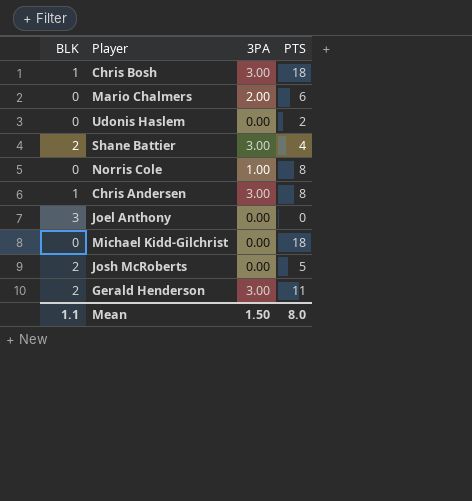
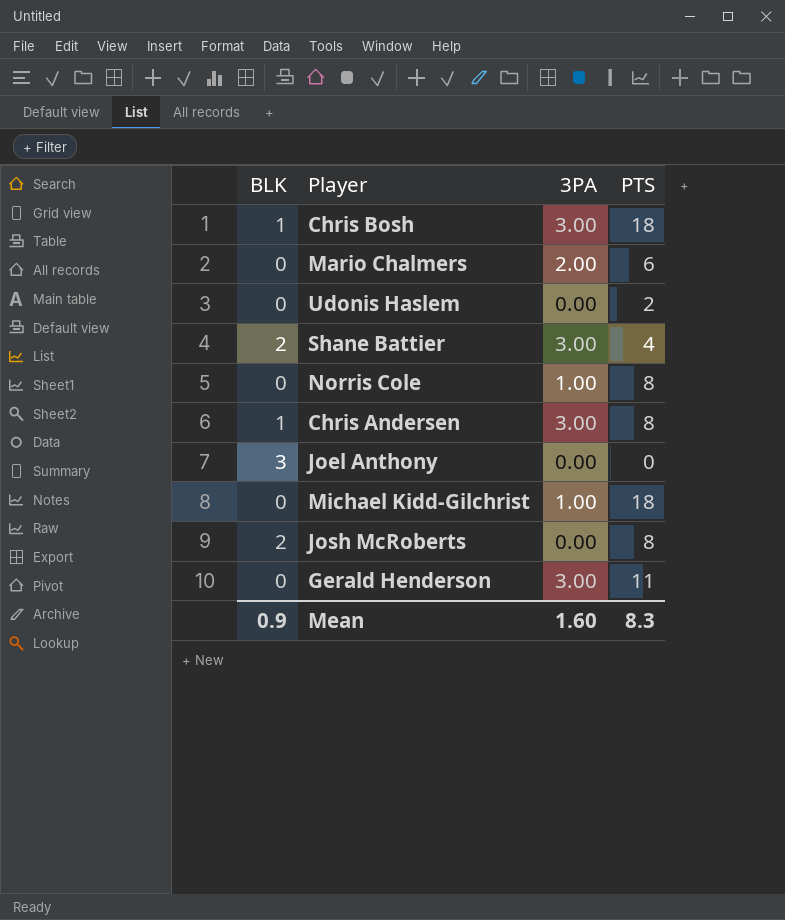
Michael Kidd-Gilchrist | 3PA: 0.00 -> 1.00
Josh McRoberts | PTS: 5 -> 8
Gerald Henderson | BLK: 2 -> 0
Mean | BLK: 1.1 -> 0.9
Mean | 3PA: 1.50 -> 1.60
Mean | PTS: 8.0 -> 8.3

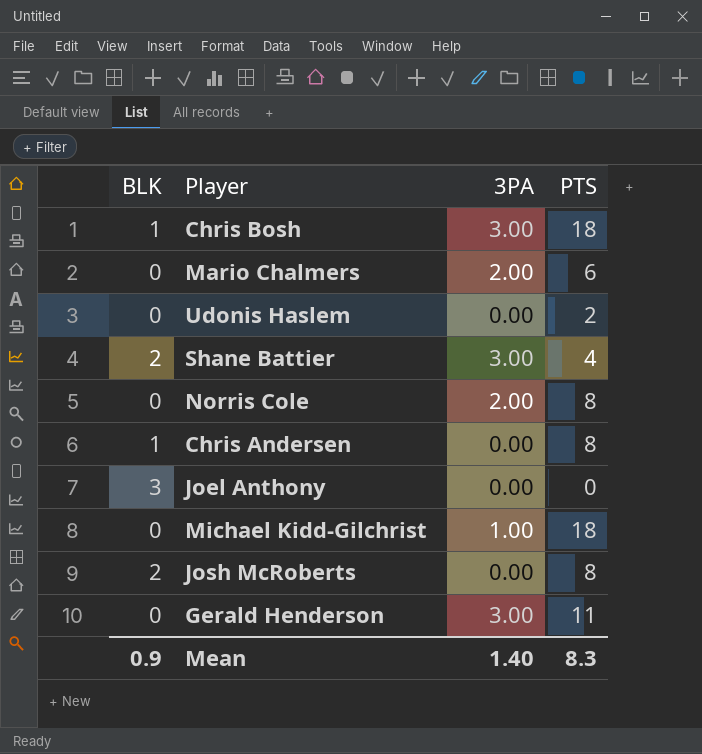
Norris Cole | 3PA: 1.00 -> 2.00
Chris Andersen | 3PA: 3.00 -> 0.00
Mean | 3PA: 1.60 -> 1.40

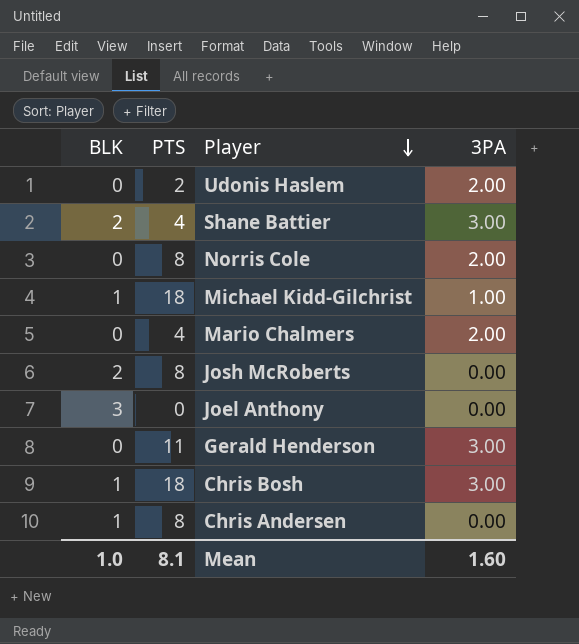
row order: none -> Player descending
column PTS | position: 4 -> 2
Udonis Haslem | 3PA: 0.00 -> 2.00
Michael Kidd-Gilchrist | BLK: 0 -> 1
Mario Chalmers | PTS: 6 -> 4
Mean | BLK: 0.9 -> 1.0
Mean | PTS: 8.3 -> 8.1
Mean | 3PA: 1.40 -> 1.60

